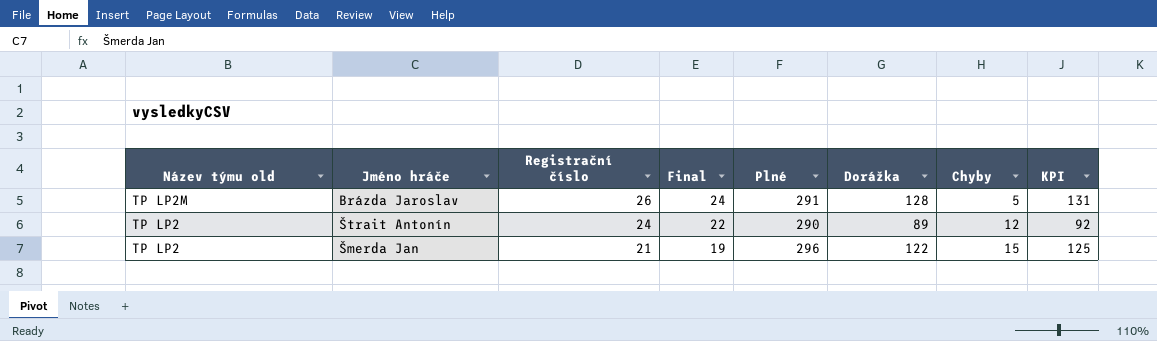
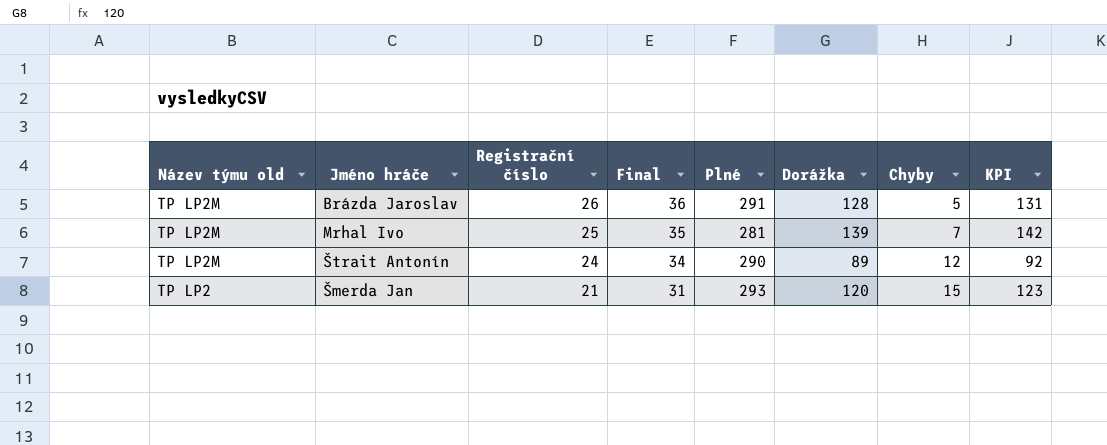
column Final | formula: [Registrační číslo] - 2 -> [Registrační číslo] + 10
row Mrhal Ivo: none -> TP LP2M | 25 | 35 | 281 | 139 | 7 | 142
Štrait Antonín | Název týmu old: TP LP2 -> TP LP2M
Šmerda Jan | Plné: 296 -> 293
Šmerda Jan | Dorážka: 122 -> 120
Šmerda Jan | KPI: 125 -> 123

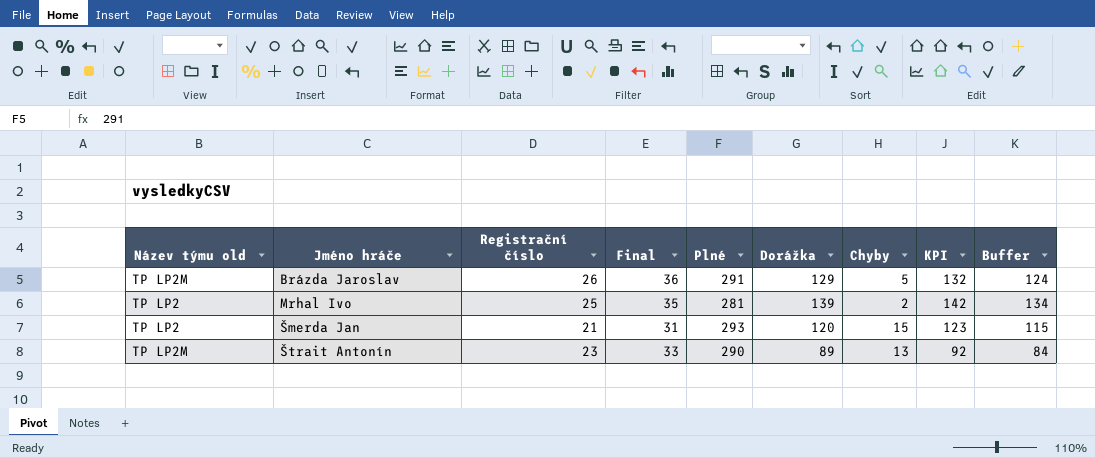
row order: Název týmu old descending -> Jméno hráče ascending
column Buffer | formula: none -> [Dorážka] - 5
Brázda Jaroslav | Dorážka: 128 -> 129
Brázda Jaroslav | KPI: 131 -> 132
Mrhal Ivo | Název týmu old: TP LP2M -> TP LP2
Mrhal Ivo | Chyby: 7 -> 2
Štrait Antonín | Registrační číslo: 24 -> 23
Štrait Antonín | Final: 34 -> 33
Štrait Antonín | Chyby: 12 -> 13

